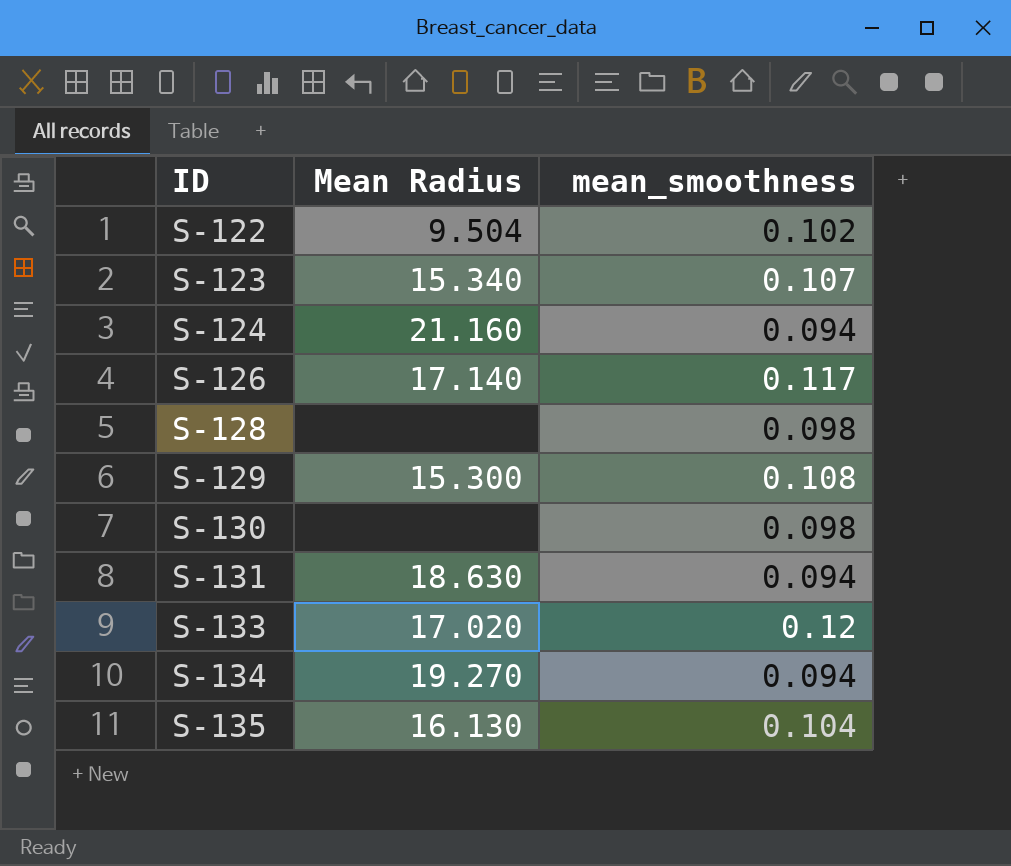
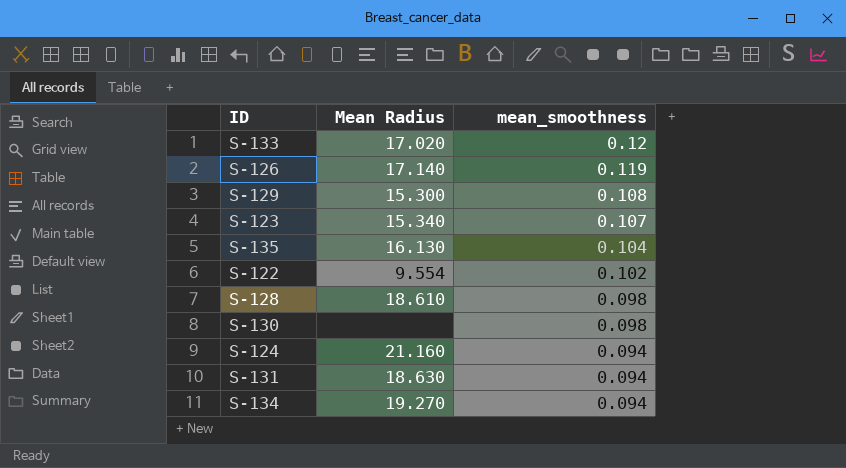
row order: ID ascending -> mean_smoothness descending
S-126 | mean_smoothness: 0.117 -> 0.119
S-122 | Mean Radius: 9.504 -> 9.554
S-128 | Mean Radius: none -> 18.610

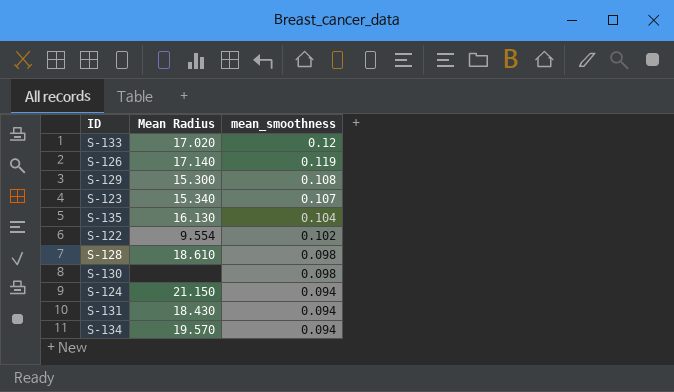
S-124 | Mean Radius: 21.160 -> 21.150
S-131 | Mean Radius: 18.630 -> 18.430
S-134 | Mean Radius: 19.270 -> 19.570

